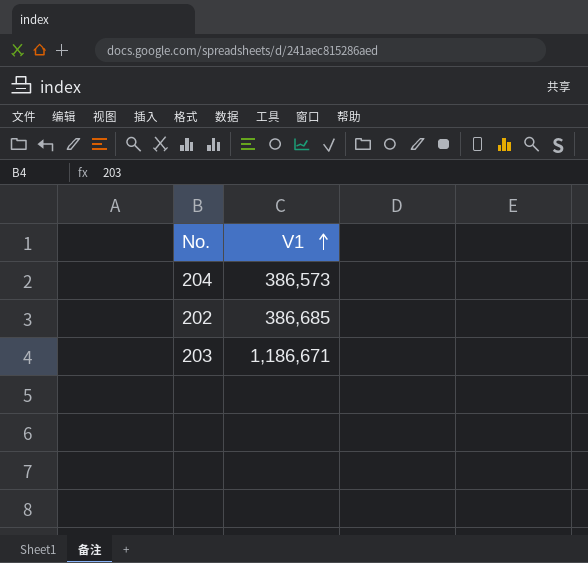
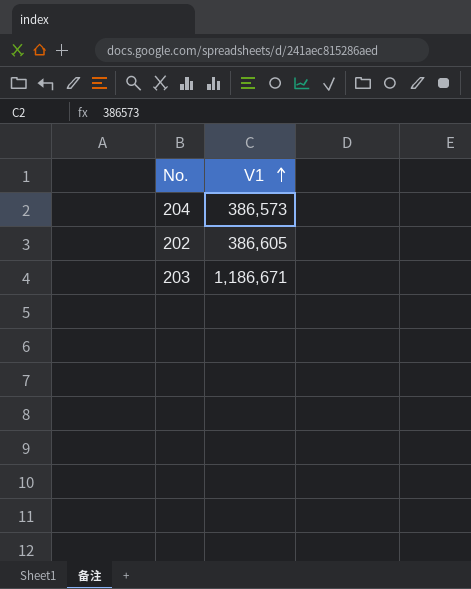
202 | V1: 386,685 -> 386,605

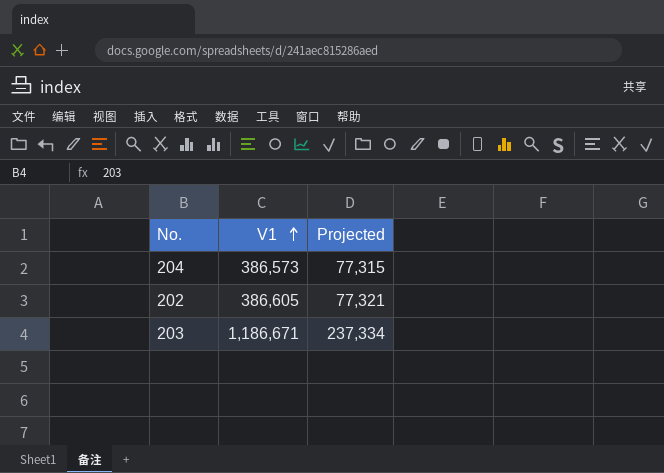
column Projected | formula: none -> [V1] * 0.2

